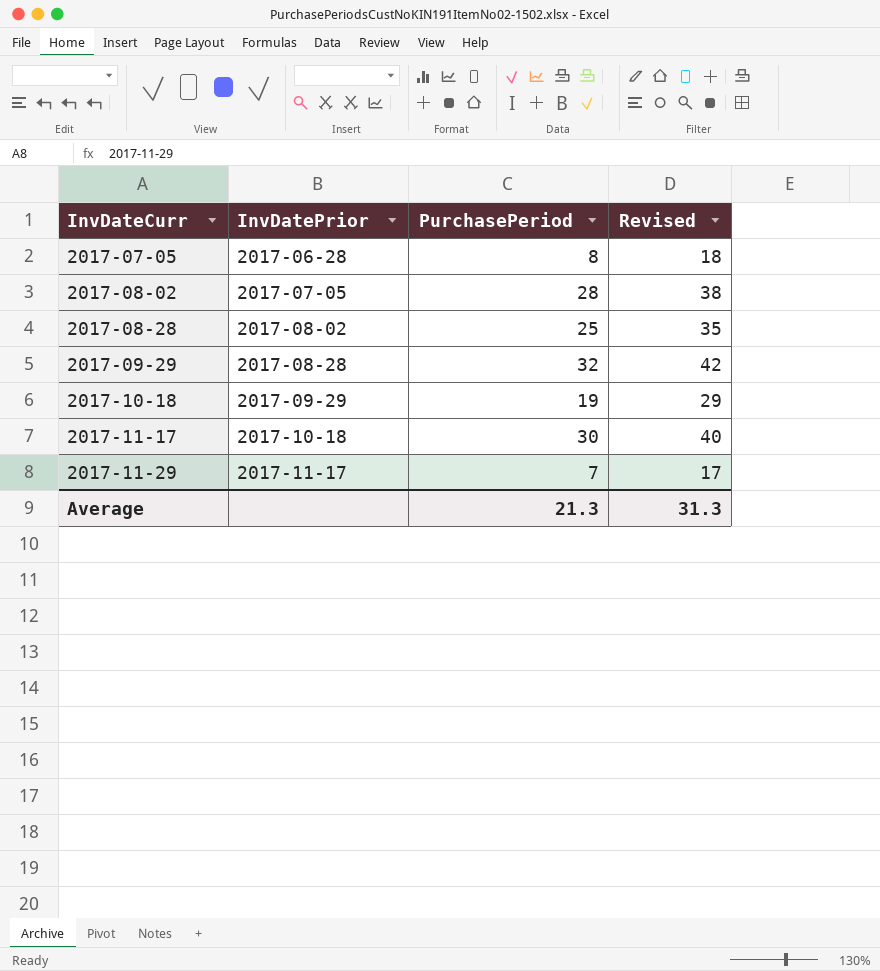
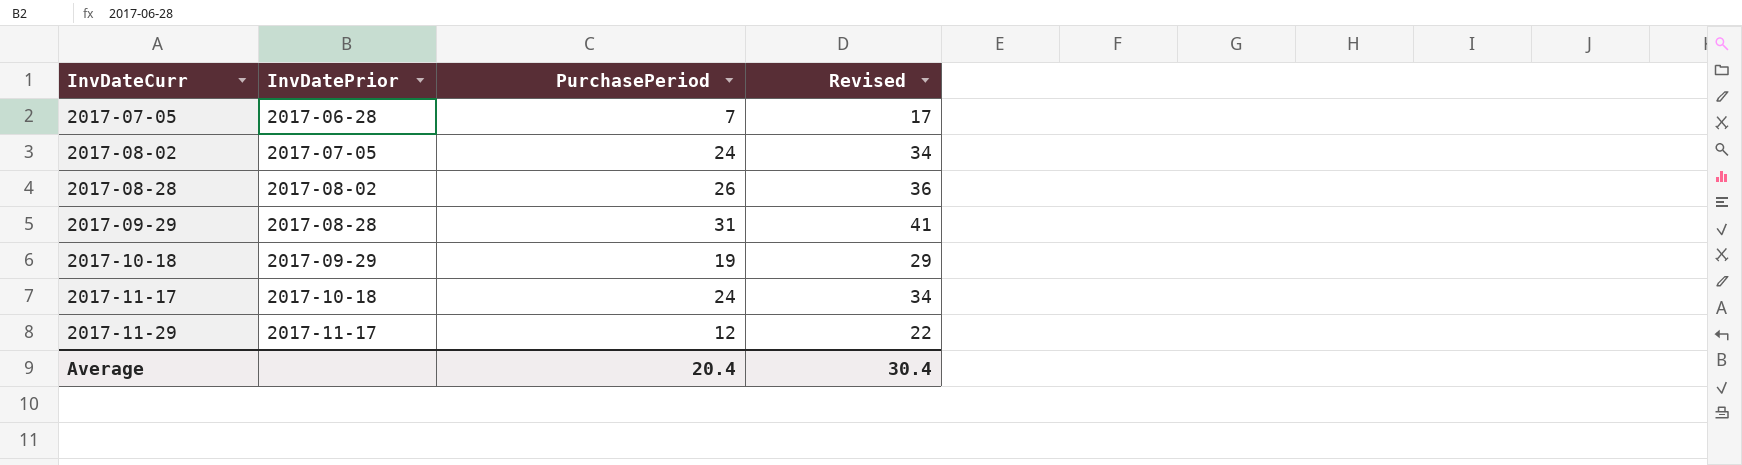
2017-07-05 | PurchasePeriod: 8 -> 7
2017-07-05 | Revised: 18 -> 17
2017-08-02 | PurchasePeriod: 28 -> 24
2017-08-02 | Revised: 38 -> 34
2017-08-28 | PurchasePeriod: 25 -> 26
2017-08-28 | Revised: 35 -> 36
2017-09-29 | PurchasePeriod: 32 -> 31
2017-09-29 | Revised: 42 -> 41
2017-11-17 | PurchasePeriod: 30 -> 24
2017-11-17 | Revised: 40 -> 34
2017-11-29 | PurchasePeriod: 7 -> 12
2017-11-29 | Revised: 17 -> 22
Average | PurchasePeriod: 21.3 -> 20.4
Average | Revised: 31.3 -> 30.4

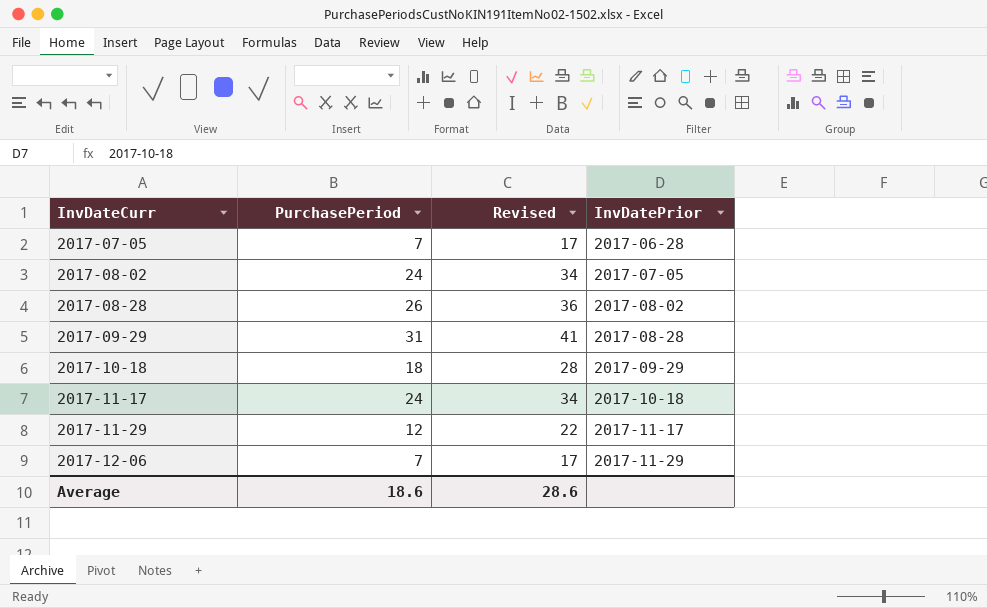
column InvDatePrior | position: 2 -> 4
2017-10-18 | PurchasePeriod: 19 -> 18
2017-10-18 | Revised: 29 -> 28
row 2017-12-06: none -> 7 | 17 | 2017-11-29
Average | PurchasePeriod: 20.4 -> 18.6
Average | Revised: 30.4 -> 28.6

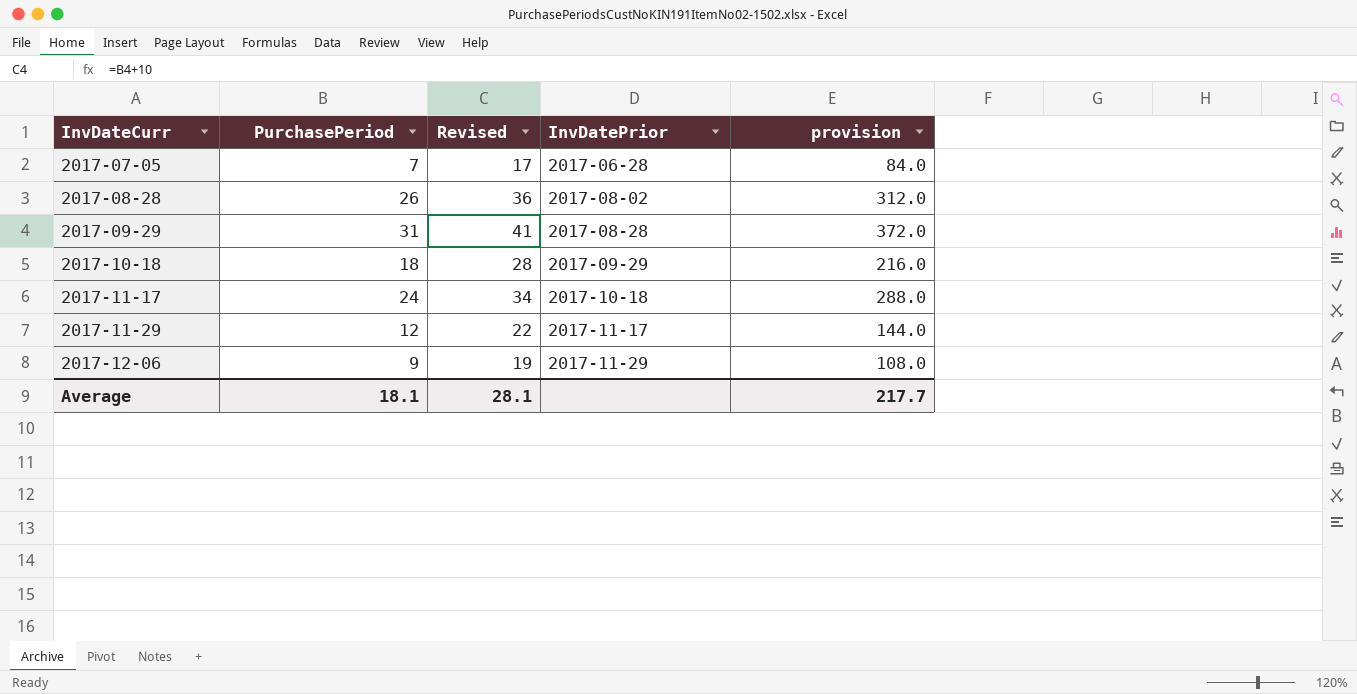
column provision | formula: none -> [PurchasePeriod] * 12
row 2017-08-02: 24 | 34 | 2017-07-05 -> none
2017-12-06 | PurchasePeriod: 7 -> 9
2017-12-06 | Revised: 17 -> 19
Average | PurchasePeriod: 18.6 -> 18.1
Average | Revised: 28.6 -> 28.1

